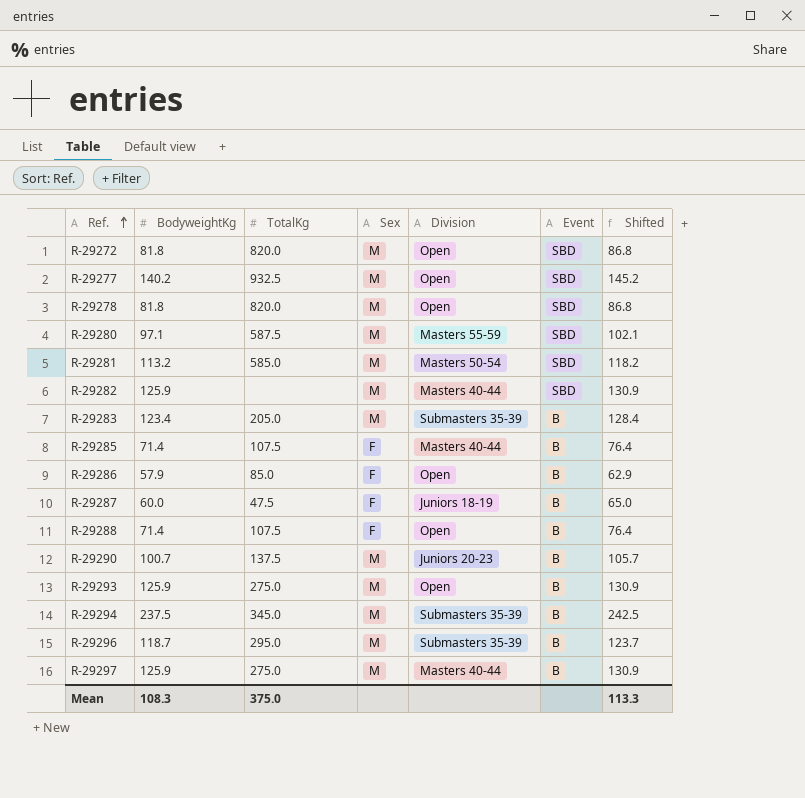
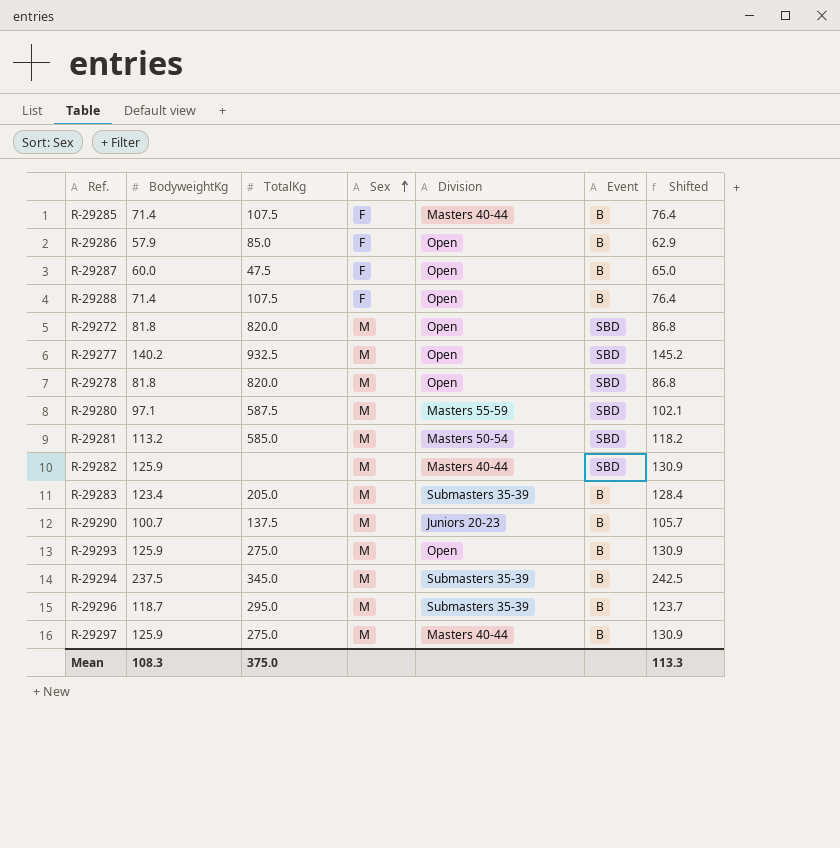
row order: Ref. ascending -> Sex ascending
R-29287 | Division: Juniors 18-19 -> Open

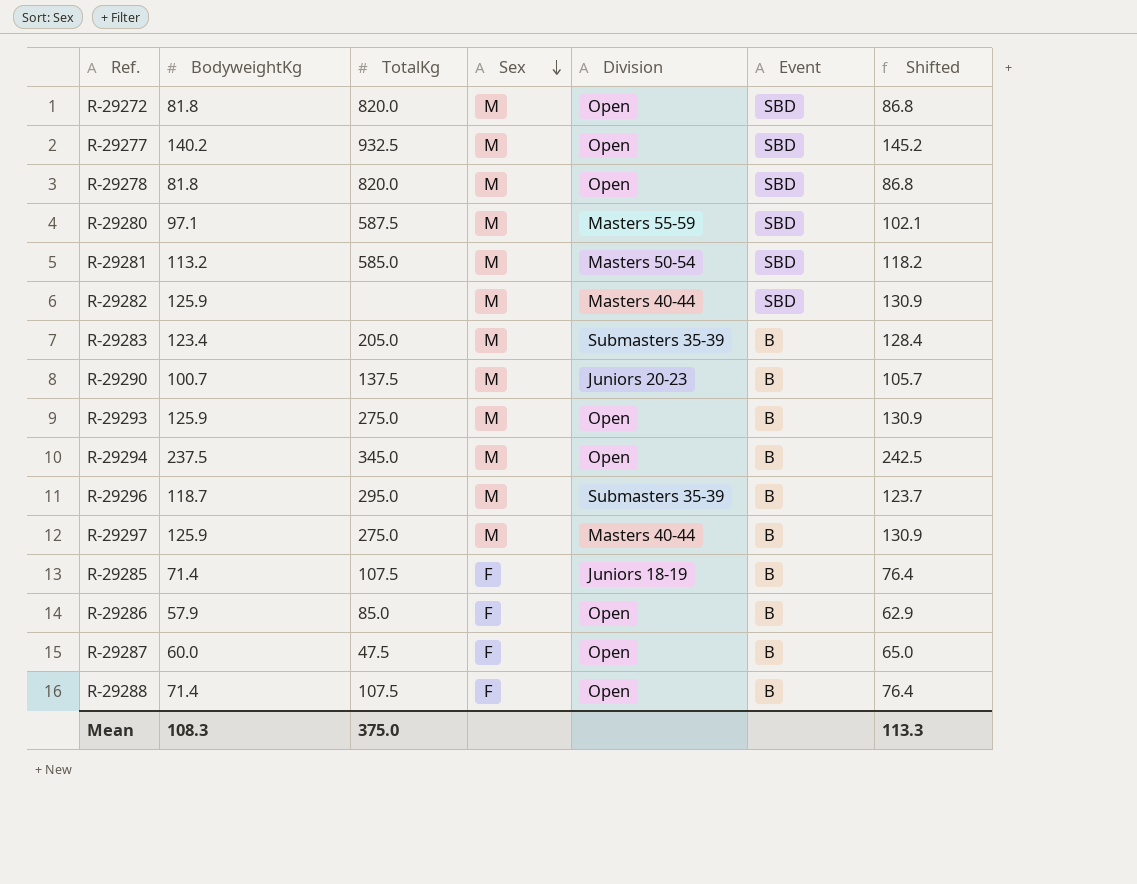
row order: Sex ascending -> Sex descending
R-29294 | Division: Submasters 35-39 -> Open
R-29285 | Division: Masters 40-44 -> Juniors 18-19

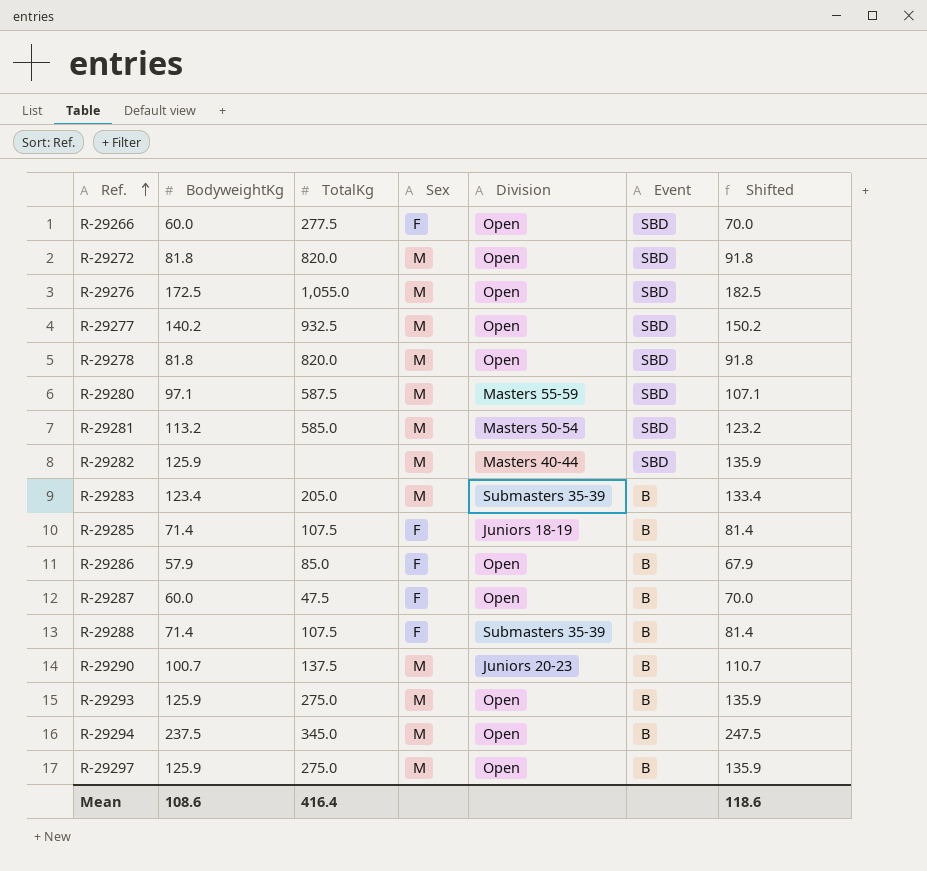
row order: Sex descending -> Ref. ascending
column Shifted | formula: [BodyweightKg] + 5 -> [BodyweightKg] + 10
row R-29296: 118.7 | 295.0 | M | Submasters 35-39 | B | 123.7 -> none
row R-29266: none -> 60.0 | 277.5 | F | Open | SBD | 70.0
row R-29276: none -> 172.5 | 1,055.0 | M | Open | SBD | 182.5
R-29288 | Division: Open -> Submasters 35-39
R-29297 | Division: Masters 40-44 -> Open
Mean | BodyweightKg: 108.3 -> 108.6
Mean | TotalKg: 375.0 -> 416.4
Mean | Shifted: 113.3 -> 118.6

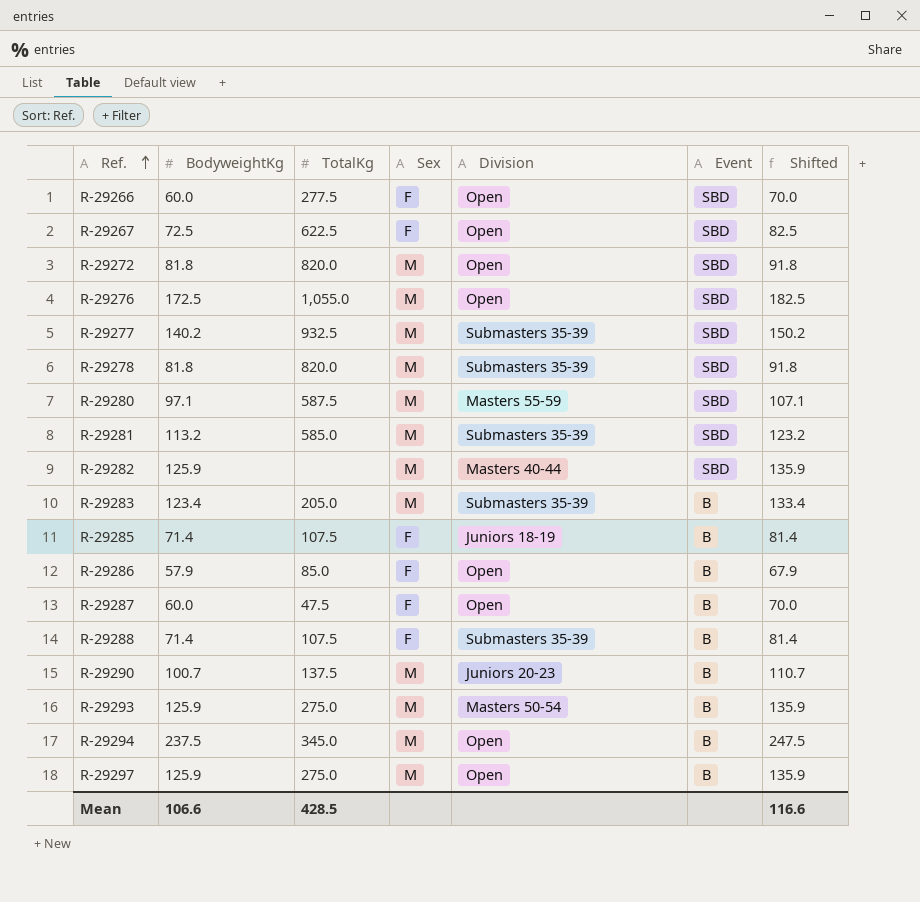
row R-29267: none -> 72.5 | 622.5 | F | Open | SBD | 82.5
R-29277 | Division: Open -> Submasters 35-39
R-29278 | Division: Open -> Submasters 35-39
R-29281 | Division: Masters 50-54 -> Submasters 35-39
R-29293 | Division: Open -> Masters 50-54
Mean | BodyweightKg: 108.6 -> 106.6
Mean | TotalKg: 416.4 -> 428.5
Mean | Shifted: 118.6 -> 116.6

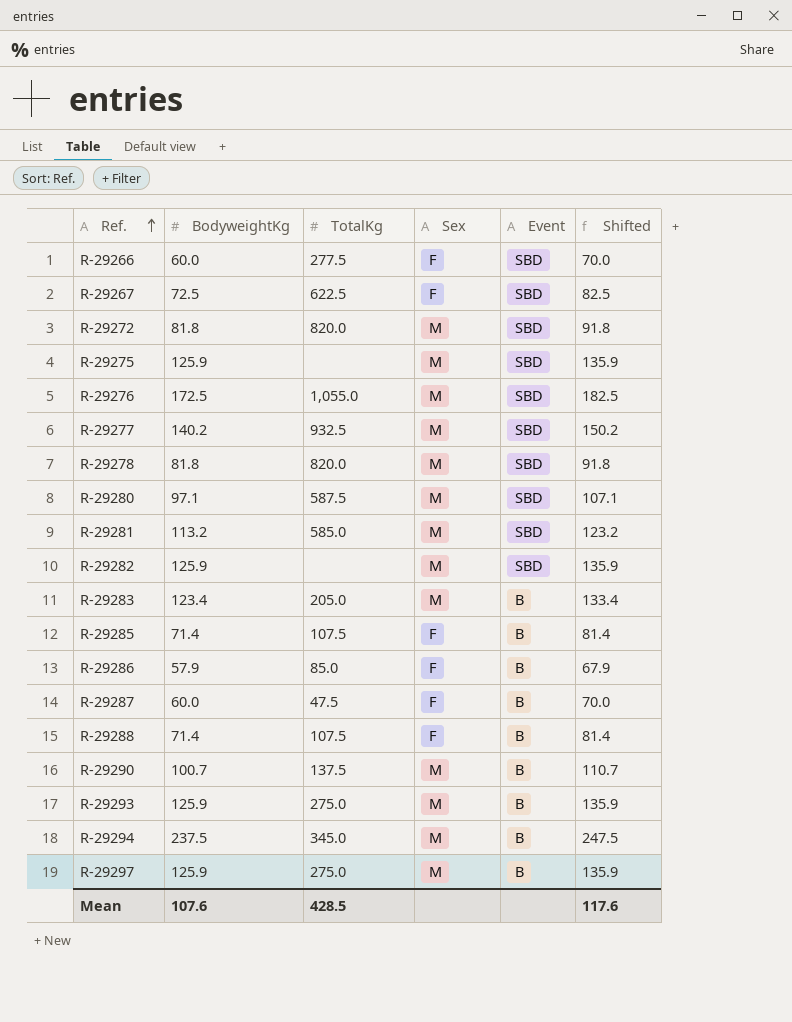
column Division | position: 5 -> none
row R-29275: none -> 125.9 | none | M | SBD | 135.9
Mean | BodyweightKg: 106.6 -> 107.6
Mean | Shifted: 116.6 -> 117.6

